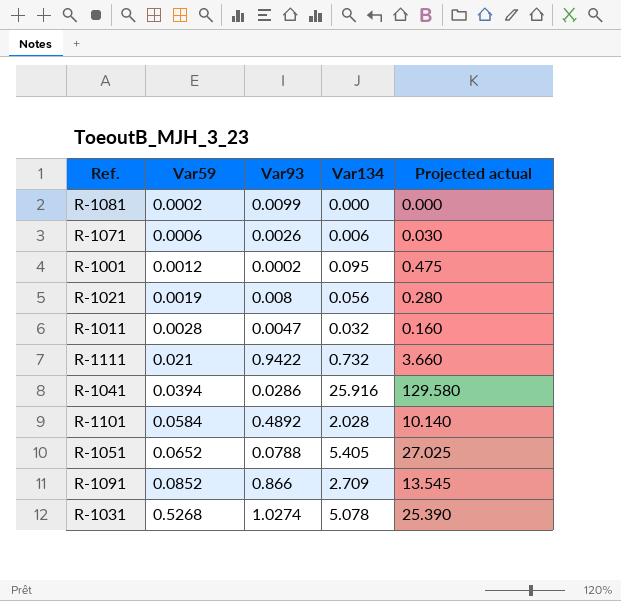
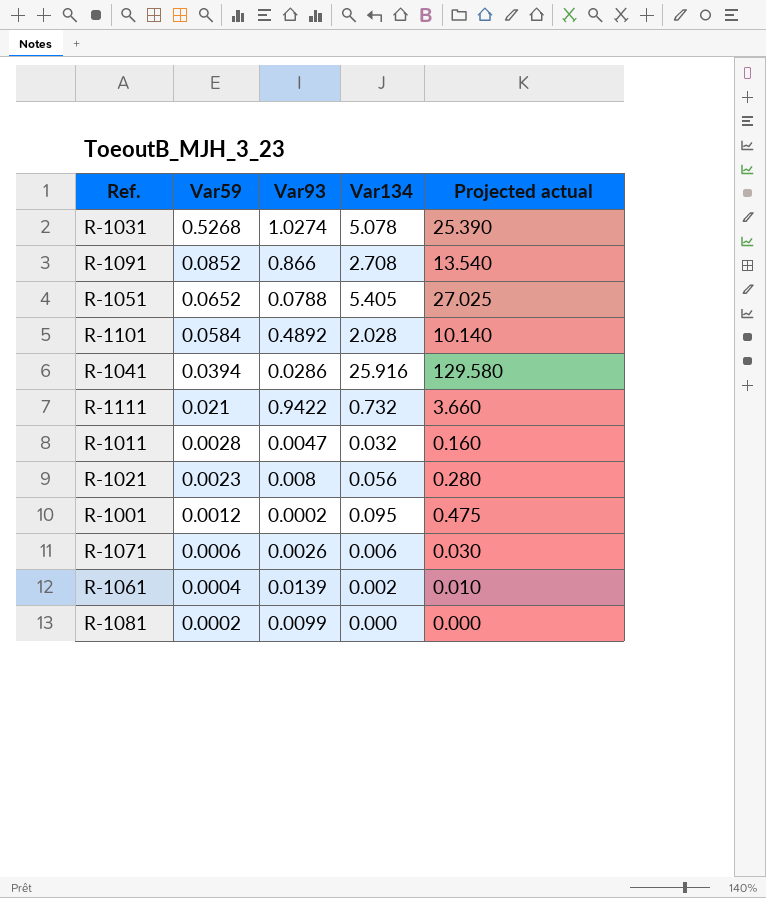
row order: Var59 ascending -> Var59 descending
R-1091 | Var134: 2.709 -> 2.708
R-1091 | Projected actual: 13.545 -> 13.540
R-1021 | Var59: 0.0019 -> 0.0023
row R-1061: none -> 0.0004 | 0.0139 | 0.002 | 0.010

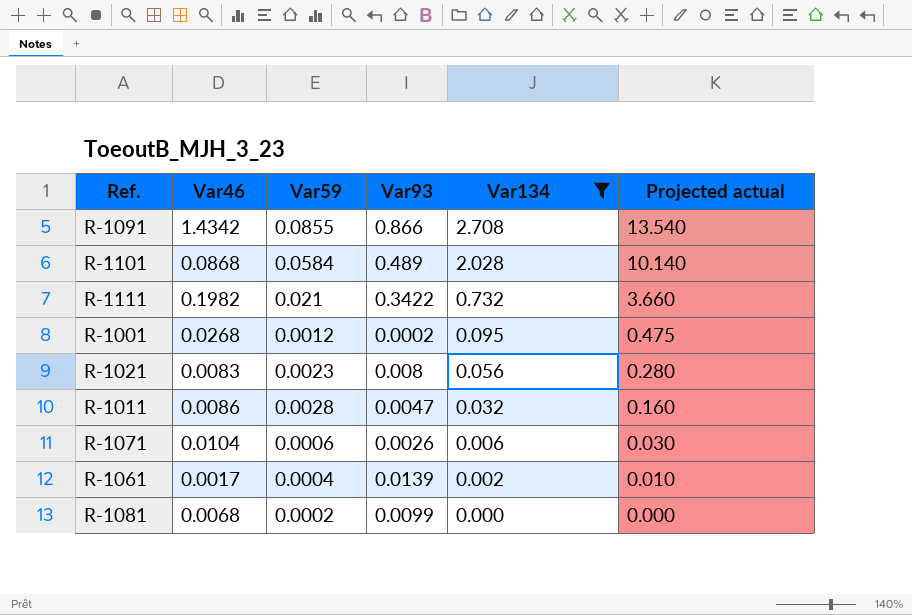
filter: none -> Var134 <= 2.708
row order: Var59 descending -> Var134 descending
column Var46 | position: none -> 2
R-1091 | Var59: 0.0852 -> 0.0855
R-1101 | Var93: 0.4892 -> 0.489
R-1111 | Var93: 0.9422 -> 0.3422

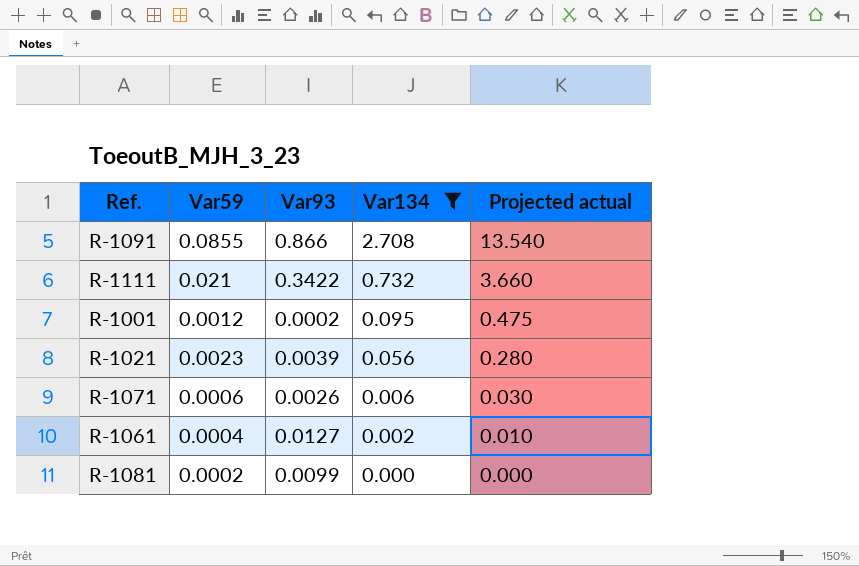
column Var46 | position: 2 -> none
row R-1101: 0.0868 | 0.0584 | 0.489 | 2.028 | 10.140 -> none
row R-1011: 0.0086 | 0.0028 | 0.0047 | 0.032 | 0.160 -> none
R-1021 | Var93: 0.008 -> 0.0039
R-1061 | Var93: 0.0139 -> 0.0127

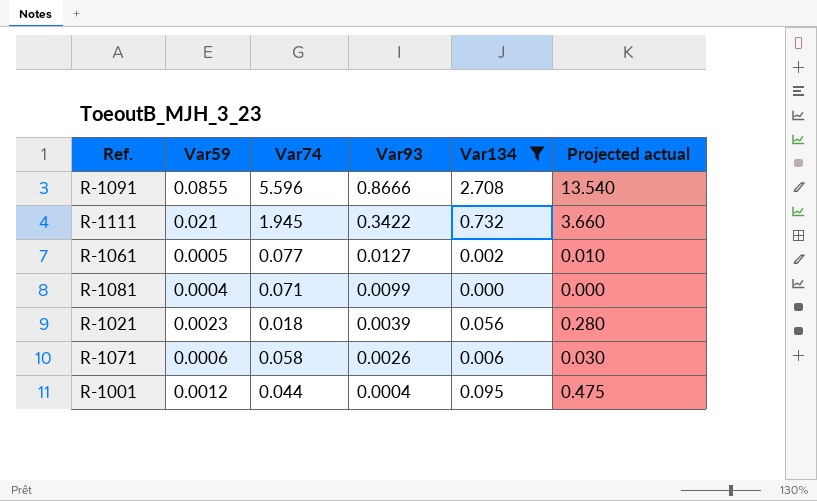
row order: Var134 descending -> Var93 descending
column Var74 | position: none -> 3
R-1091 | Var93: 0.866 -> 0.8666
R-1061 | Var59: 0.0004 -> 0.0005
R-1081 | Var59: 0.0002 -> 0.0004
R-1001 | Var93: 0.0002 -> 0.0004

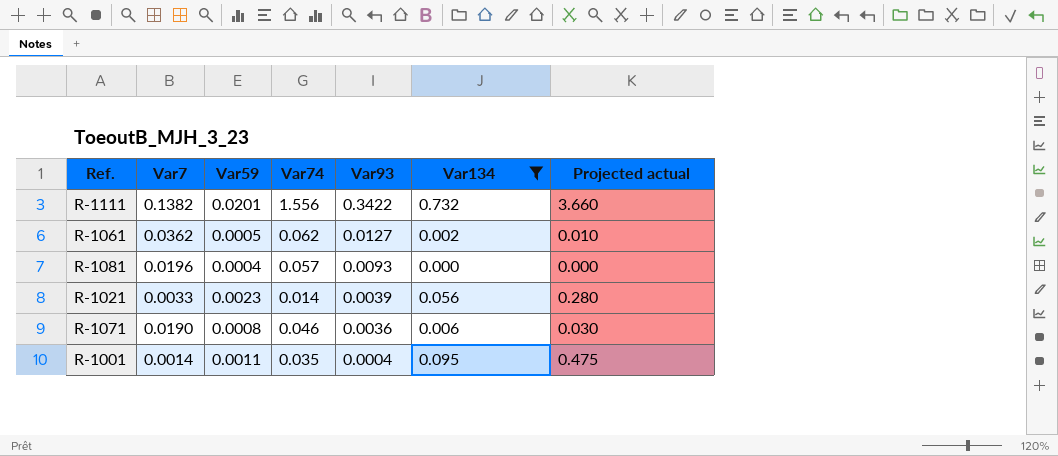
column Var7 | position: none -> 2
row R-1091: 0.0855 | 5.596 | 0.8666 | 2.708 | 13.540 -> none
R-1111 | Var59: 0.021 -> 0.0201
R-1111 | Var74: 1.945 -> 1.556
R-1061 | Var74: 0.077 -> 0.062
R-1081 | Var74: 0.071 -> 0.057
R-1081 | Var93: 0.0099 -> 0.0093
R-1021 | Var74: 0.018 -> 0.014
R-1071 | Var59: 0.0006 -> 0.0008
R-1071 | Var74: 0.058 -> 0.046
R-1071 | Var93: 0.0026 -> 0.0036
R-1001 | Var59: 0.0012 -> 0.0011
R-1001 | Var74: 0.044 -> 0.035

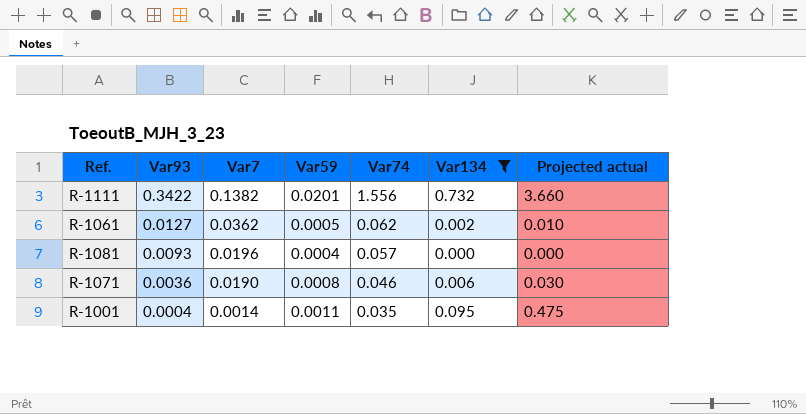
column Var93 | position: 5 -> 2
row R-1021: 0.0033 | 0.0023 | 0.014 | 0.0039 | 0.056 | 0.280 -> none

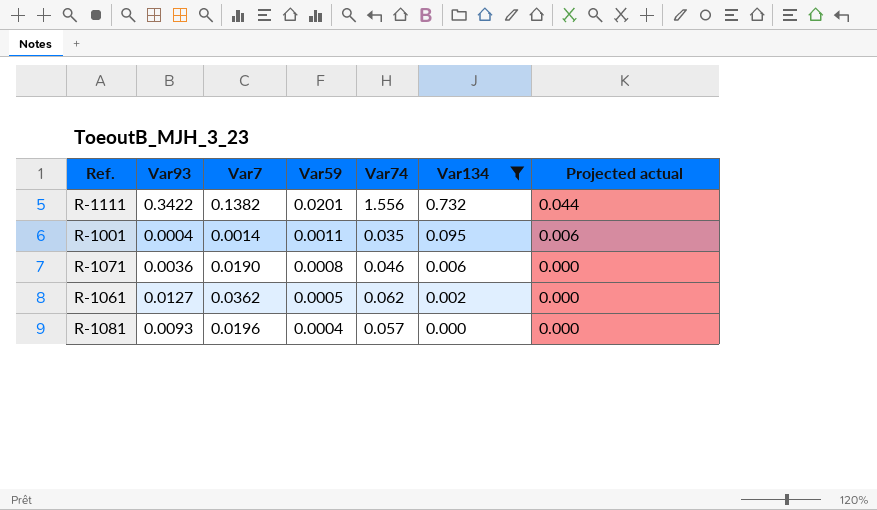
row order: Var93 descending -> Var59 descending
column Projected actual | formula: [Var134] * 5 -> [Var134] * 0.06

